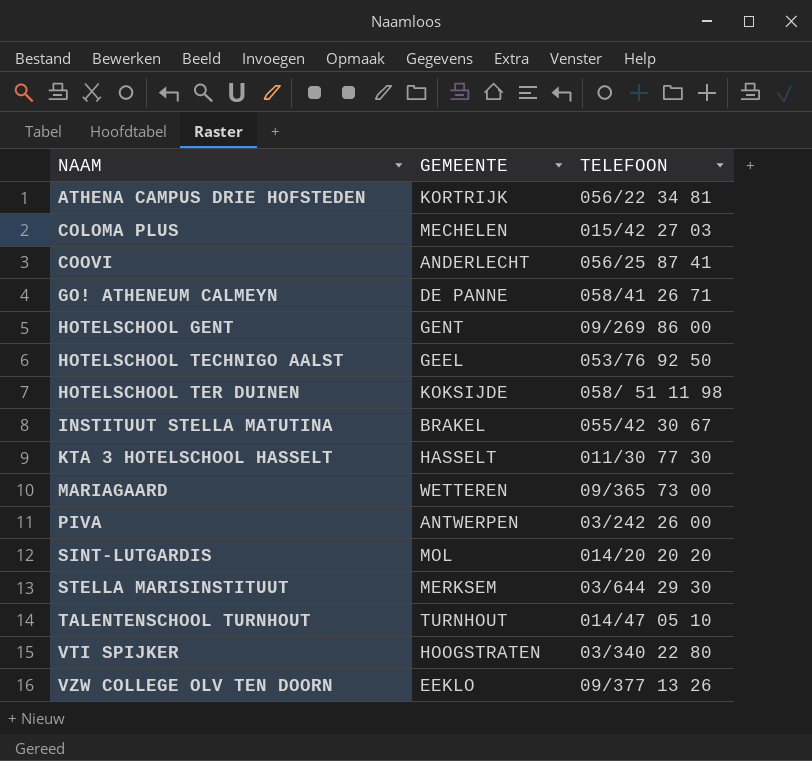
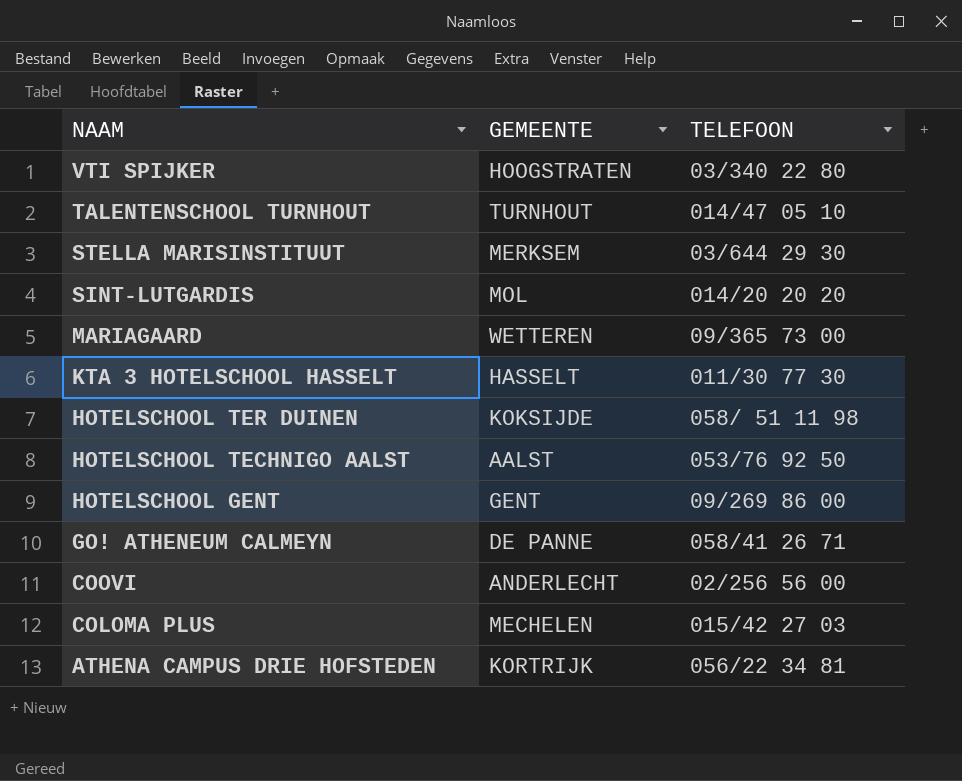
row order: NAAM ascending -> NAAM descending
row INSTITUUT STELLA MATUTINA: BRAKEL | 055/42 30 67 -> none
row PIVA: ANTWERPEN | 03/242 26 00 -> none
row VZW COLLEGE OLV TEN DOORN: EEKLO | 09/377 13 26 -> none
HOTELSCHOOL TECHNIGO AALST | GEMEENTE: GEEL -> AALST
COOVI | TELEFOON: 056/25 87 41 -> 02/256 56 00

